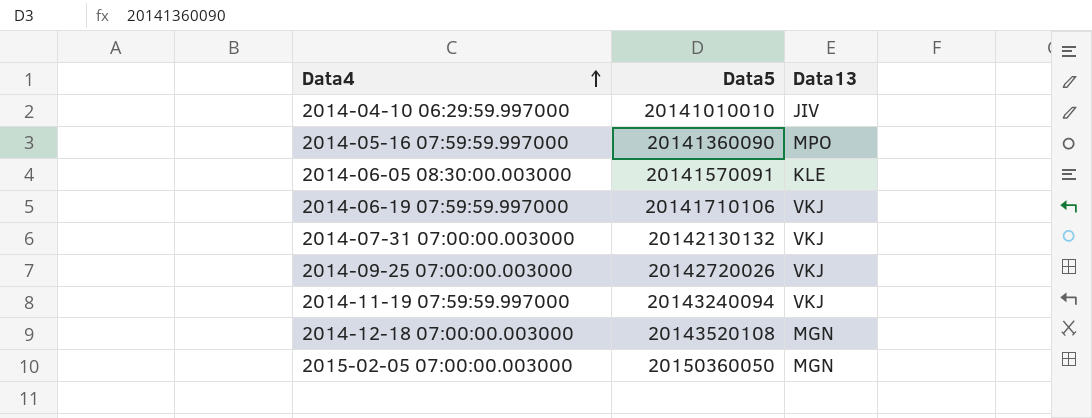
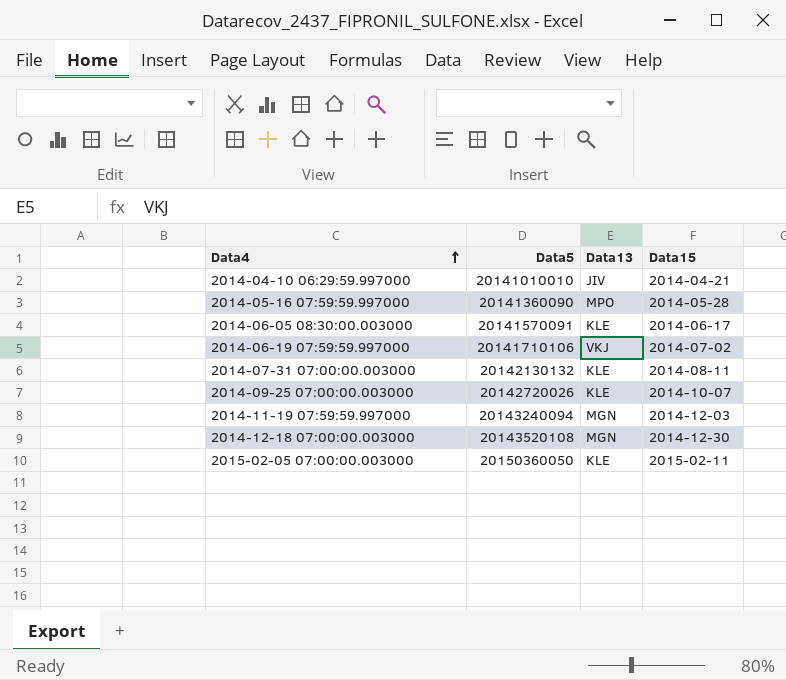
column Data15 | position: none -> 4
2014-07-31 07:00:00.003000 | Data13: VKJ -> KLE
2014-09-25 07:00:00.003000 | Data13: VKJ -> KLE
2014-11-19 07:59:59.997000 | Data13: VKJ -> MGN
2015-02-05 07:00:00.003000 | Data13: MGN -> KLE

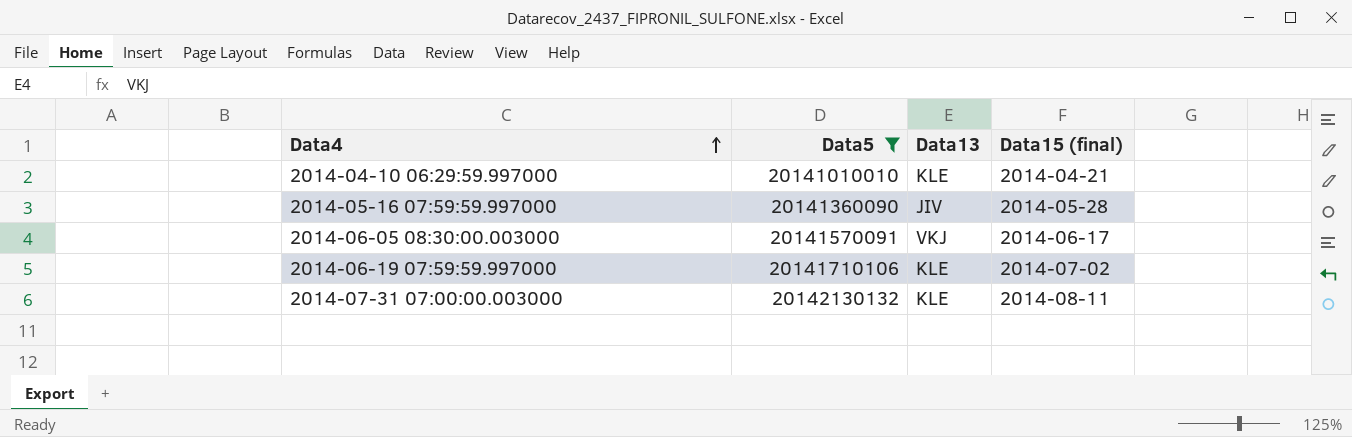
filter: none -> Data5 <= 20142130132
column name: Data15 -> Data15 (final)
2014-04-10 06:29:59.997000 | Data13: JIV -> KLE
2014-05-16 07:59:59.997000 | Data13: MPO -> JIV
2014-06-05 08:30:00.003000 | Data13: KLE -> VKJ
2014-06-19 07:59:59.997000 | Data13: VKJ -> KLE

